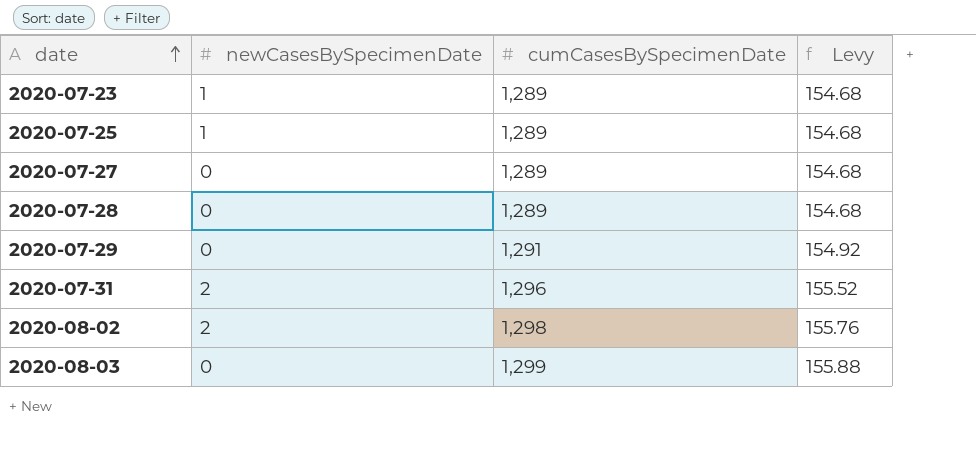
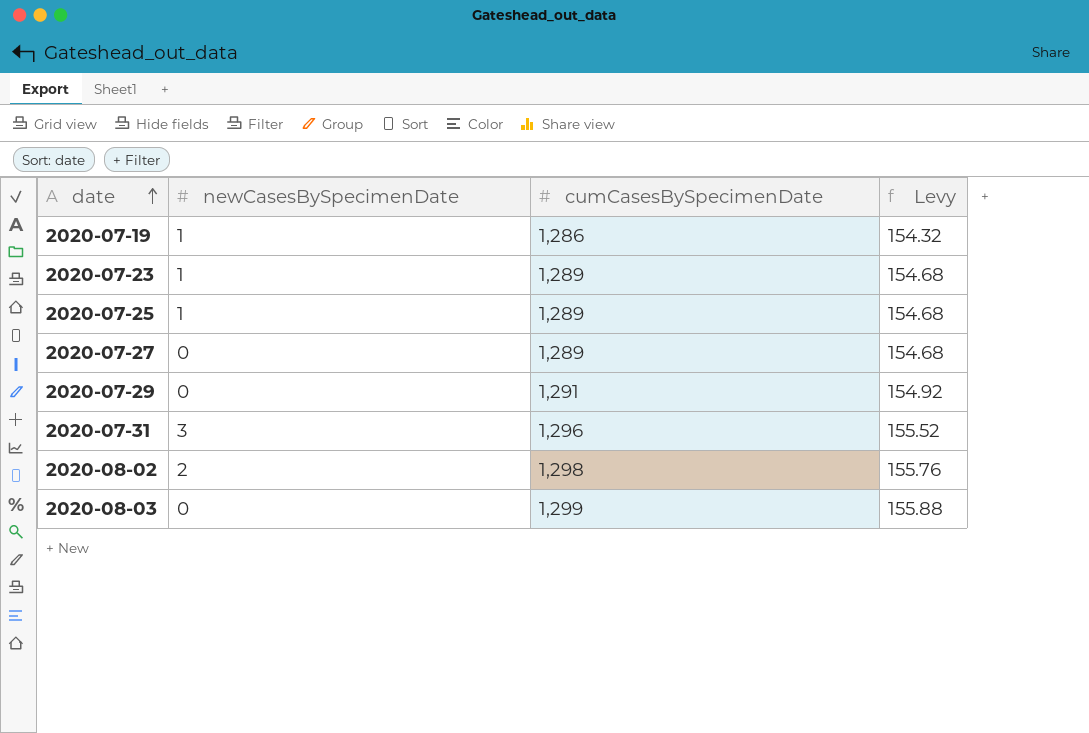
row 2020-07-28: 0 | 1,289 | 154.68 -> none
row 2020-07-19: none -> 1 | 1,286 | 154.32
2020-07-31 | newCasesBySpecimenDate: 2 -> 3

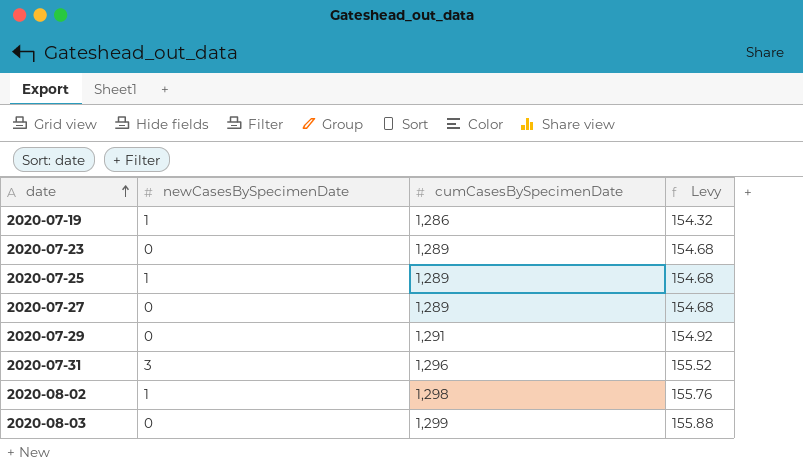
2020-07-23 | newCasesBySpecimenDate: 1 -> 0
2020-08-02 | newCasesBySpecimenDate: 2 -> 1

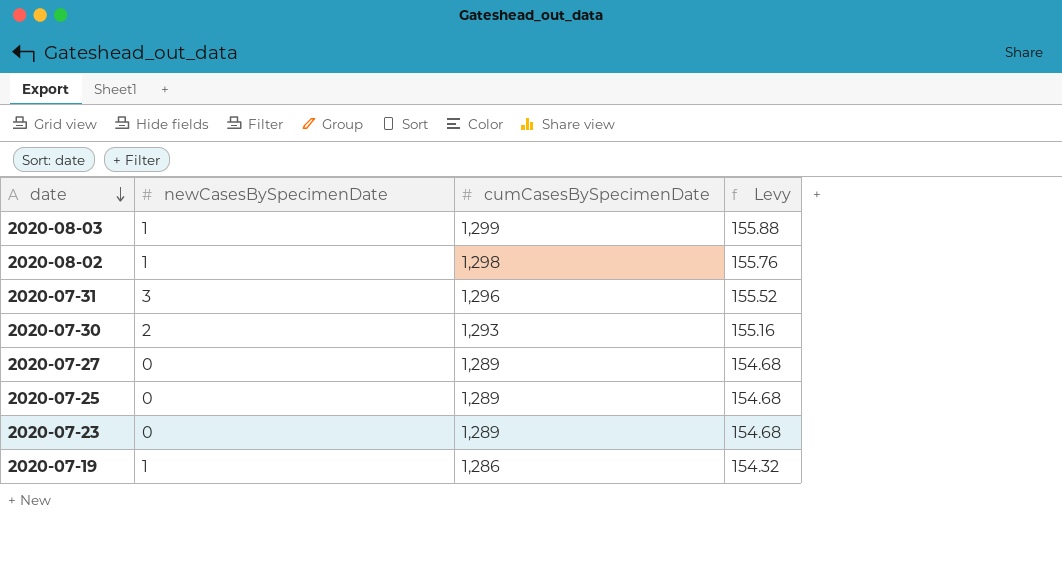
row order: date ascending -> date descending
row 2020-07-29: 0 | 1,291 | 154.92 -> none
2020-08-03 | newCasesBySpecimenDate: 0 -> 1
row 2020-07-30: none -> 2 | 1,293 | 155.16
2020-07-25 | newCasesBySpecimenDate: 1 -> 0

